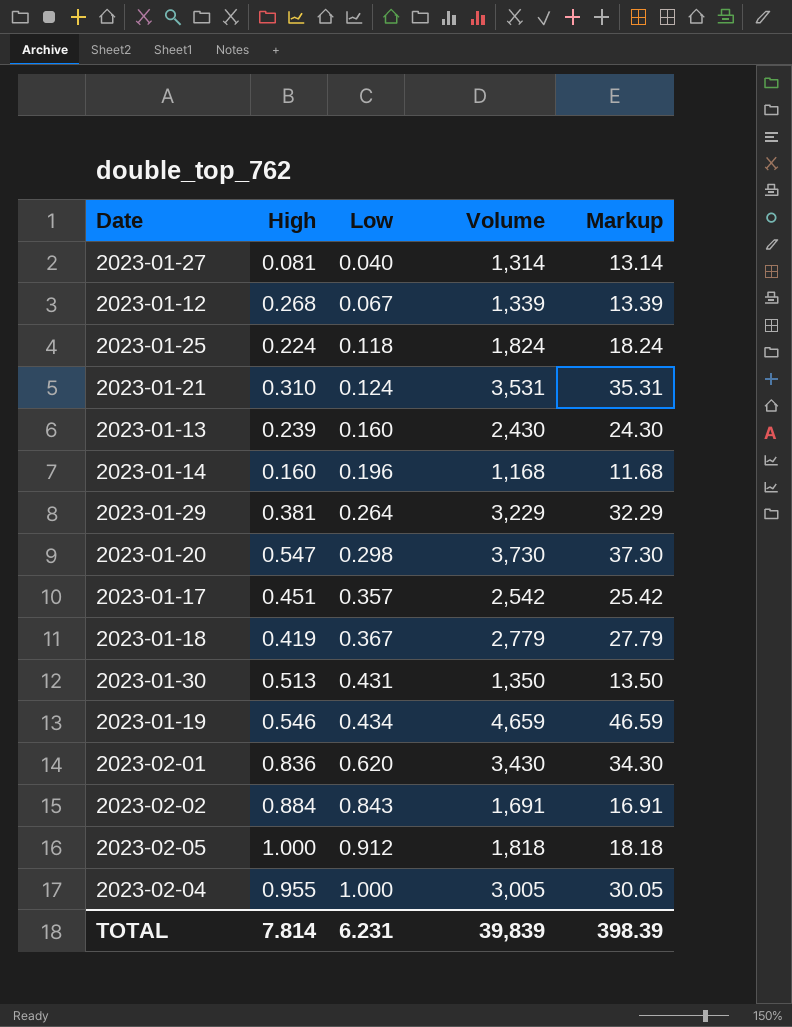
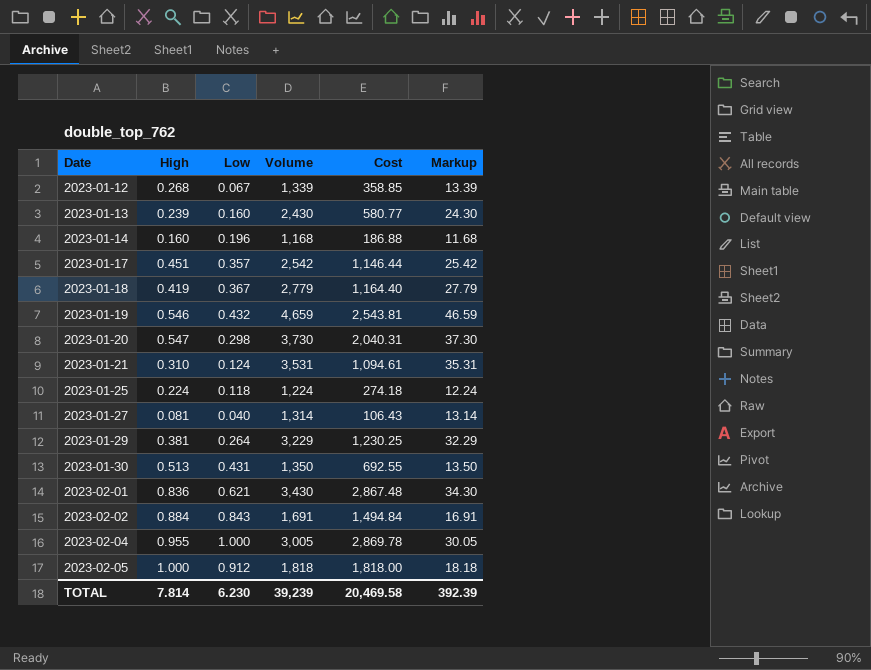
row order: Low ascending -> Date ascending
column Cost | formula: none -> [High] * [Volume]
2023-01-19 | Low: 0.434 -> 0.432
2023-01-25 | Volume: 1,824 -> 1,224
2023-01-25 | Markup: 18.24 -> 12.24
2023-02-01 | Low: 0.620 -> 0.621
TOTAL | Low: 6.231 -> 6.230
TOTAL | Volume: 39,839 -> 39,239
TOTAL | Markup: 398.39 -> 392.39

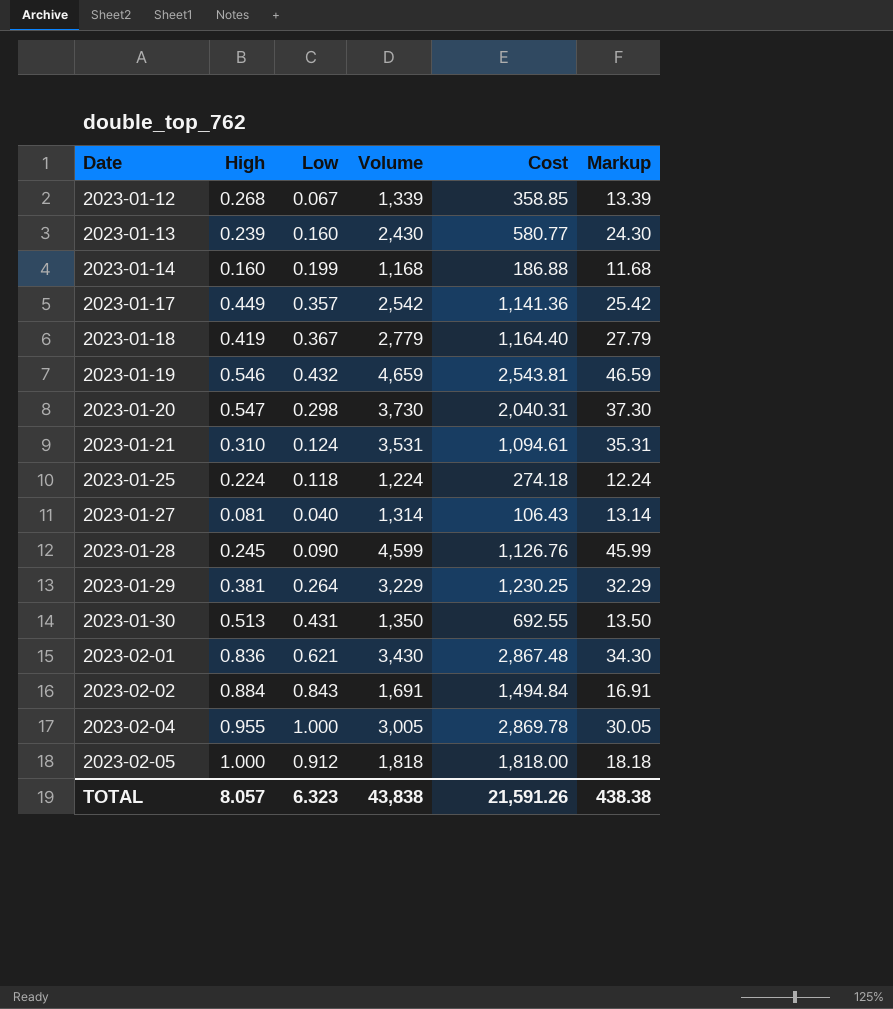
2023-01-14 | Low: 0.196 -> 0.199
2023-01-17 | High: 0.451 -> 0.449
2023-01-17 | Cost: 1,146.44 -> 1,141.36
row 2023-01-28: none -> 0.245 | 0.090 | 4,599 | 1,126.76 | 45.99
TOTAL | High: 7.814 -> 8.057
TOTAL | Low: 6.230 -> 6.323
TOTAL | Volume: 39,239 -> 43,838
TOTAL | Cost: 20,469.58 -> 21,591.26
TOTAL | Markup: 392.39 -> 438.38

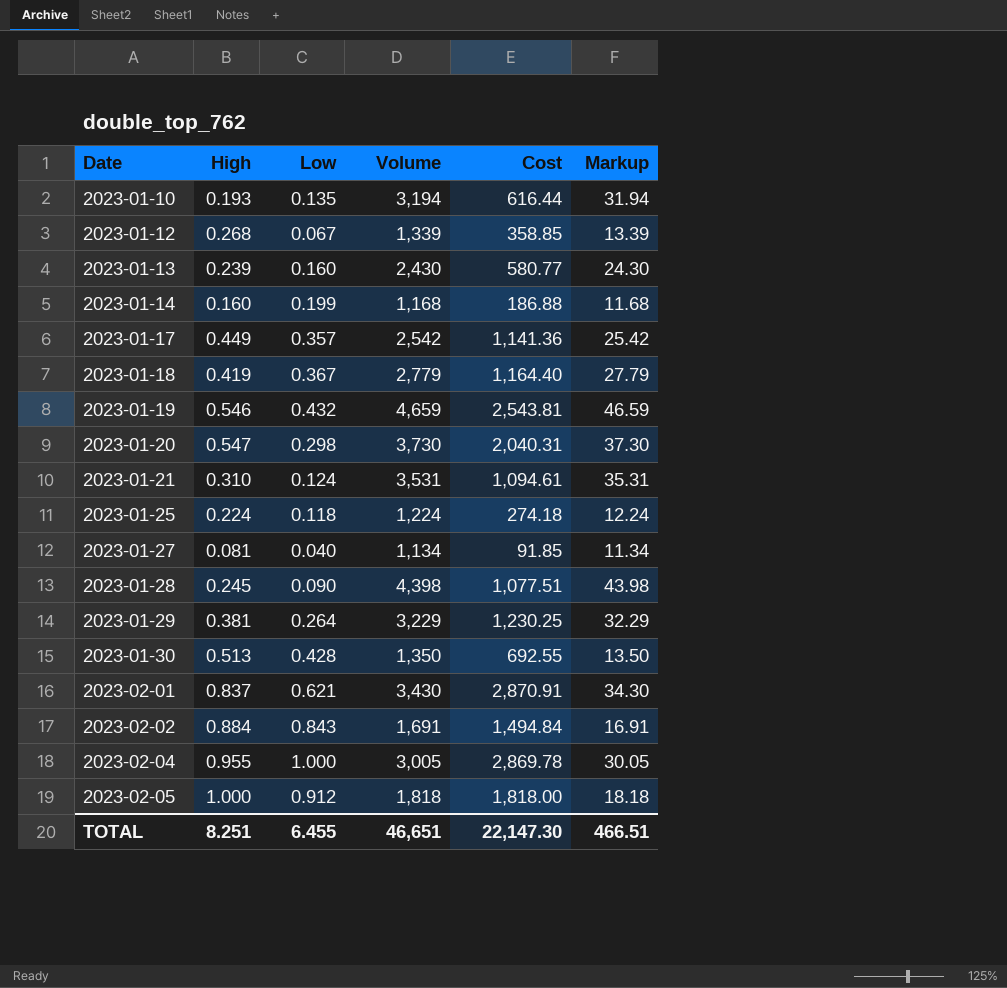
row 2023-01-10: none -> 0.193 | 0.135 | 3,194 | 616.44 | 31.94
2023-01-27 | Volume: 1,314 -> 1,134
2023-01-27 | Cost: 106.43 -> 91.85
2023-01-27 | Markup: 13.14 -> 11.34
2023-01-28 | Volume: 4,599 -> 4,398
2023-01-28 | Cost: 1,126.76 -> 1,077.51
2023-01-28 | Markup: 45.99 -> 43.98
2023-01-30 | Low: 0.431 -> 0.428
2023-02-01 | High: 0.836 -> 0.837
2023-02-01 | Cost: 2,867.48 -> 2,870.91
TOTAL | High: 8.057 -> 8.251
TOTAL | Low: 6.323 -> 6.455
TOTAL | Volume: 43,838 -> 46,651
TOTAL | Cost: 21,591.26 -> 22,147.30
TOTAL | Markup: 438.38 -> 466.51

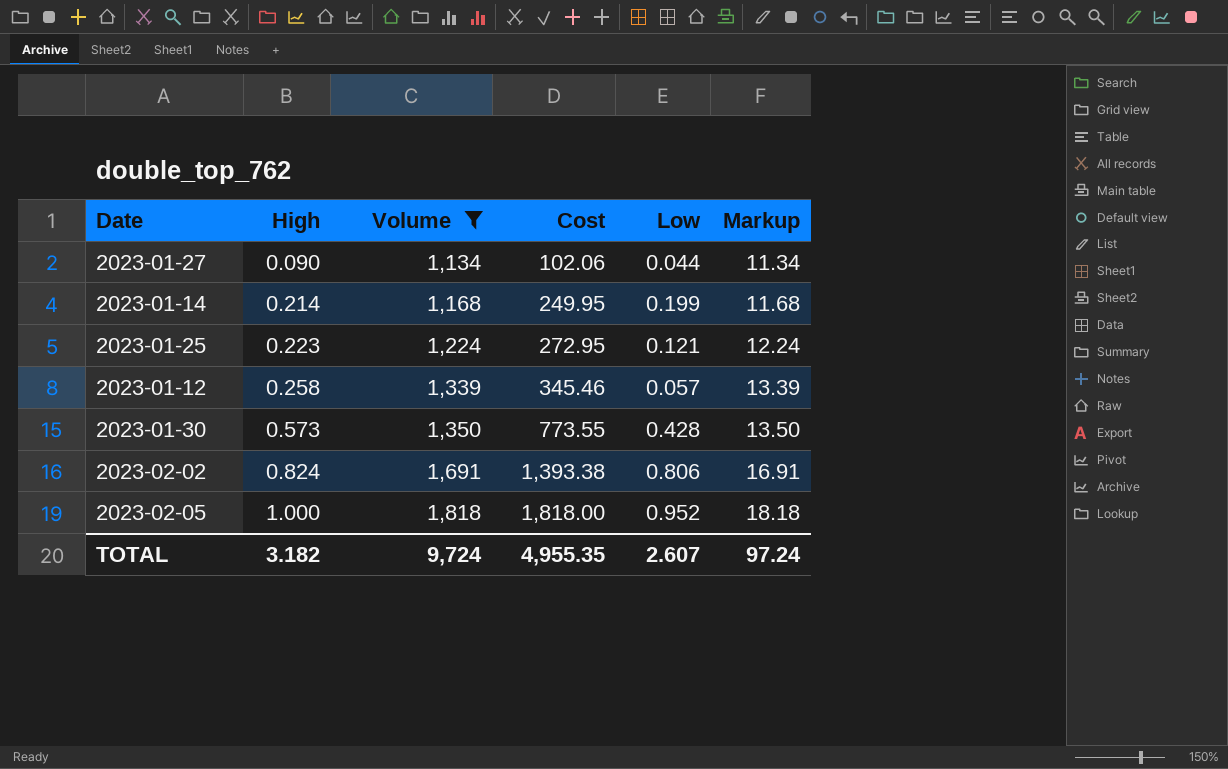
filter: none -> Volume <= 1,818
row order: Date ascending -> High ascending
column Low | position: 3 -> 5
2023-01-27 | High: 0.081 -> 0.090
2023-01-27 | Cost: 91.85 -> 102.06
2023-01-27 | Low: 0.040 -> 0.044
2023-01-14 | High: 0.160 -> 0.214
2023-01-14 | Cost: 186.88 -> 249.95
2023-01-25 | High: 0.224 -> 0.223
2023-01-25 | Cost: 274.18 -> 272.95
2023-01-25 | Low: 0.118 -> 0.121
2023-01-12 | High: 0.268 -> 0.258
2023-01-12 | Cost: 358.85 -> 345.46
2023-01-12 | Low: 0.067 -> 0.057
2023-01-30 | High: 0.513 -> 0.573
2023-01-30 | Cost: 692.55 -> 773.55
2023-02-02 | High: 0.884 -> 0.824
2023-02-02 | Cost: 1,494.84 -> 1,393.38
2023-02-02 | Low: 0.843 -> 0.806
2023-02-05 | Low: 0.912 -> 0.952
TOTAL | High: 8.251 -> 3.182
TOTAL | Volume: 46,651 -> 9,724
TOTAL | Cost: 22,147.30 -> 4,955.35
TOTAL | Low: 6.455 -> 2.607
TOTAL | Markup: 466.51 -> 97.24

